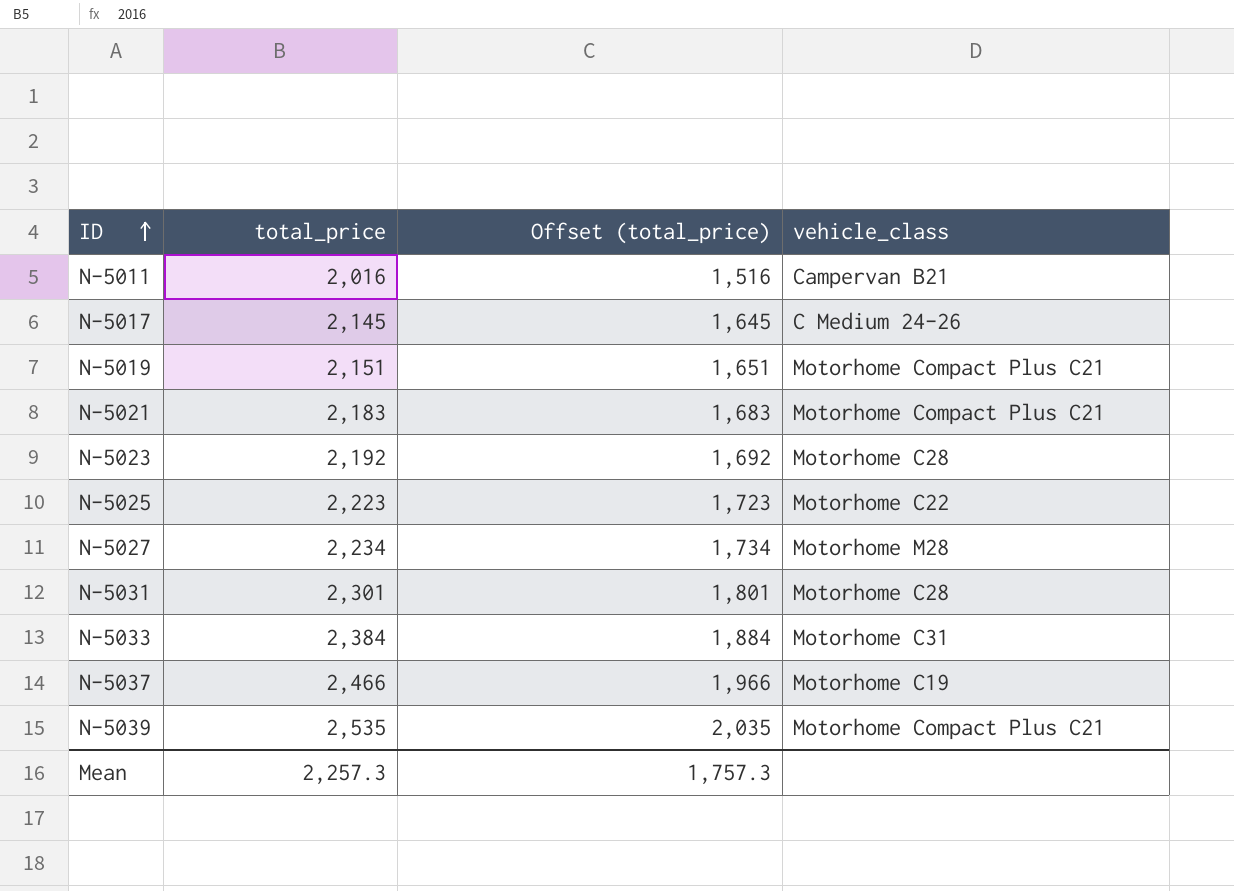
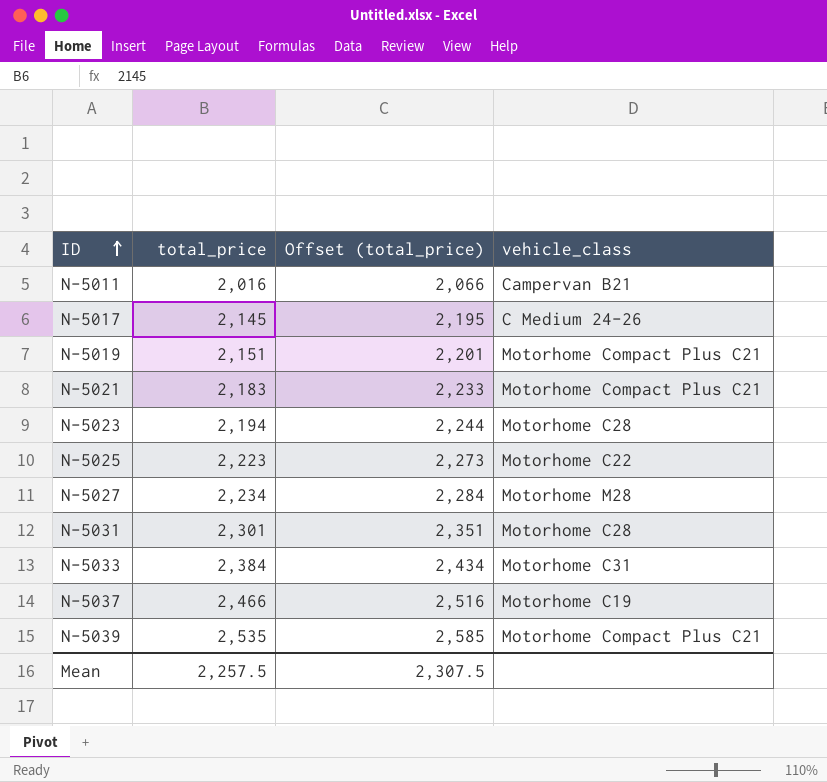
column Offset (total_price) | formula: [total_price] - 500 -> [total_price] + 50
N-5023 | total_price: 2,192 -> 2,194
Mean | total_price: 2,257.3 -> 2,257.5
Mean | Offset (total_price): 1,757.3 -> 2,307.5

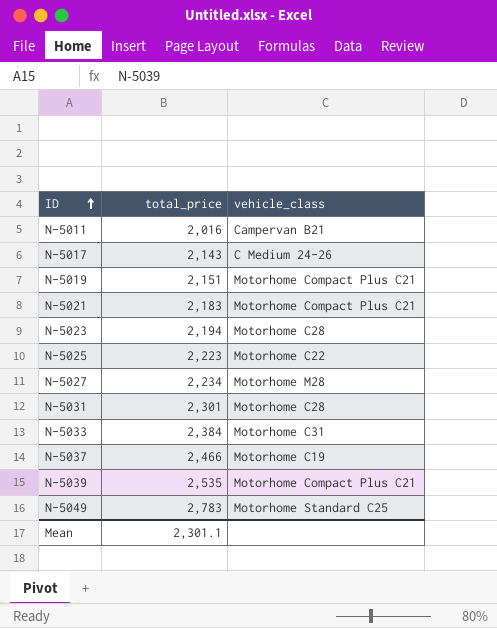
column Offset (total_price) | formula: [total_price] + 50 -> none
N-5017 | total_price: 2,145 -> 2,143
row N-5049: none -> 2,783 | Motorhome Standard C25
Mean | total_price: 2,257.5 -> 2,301.1

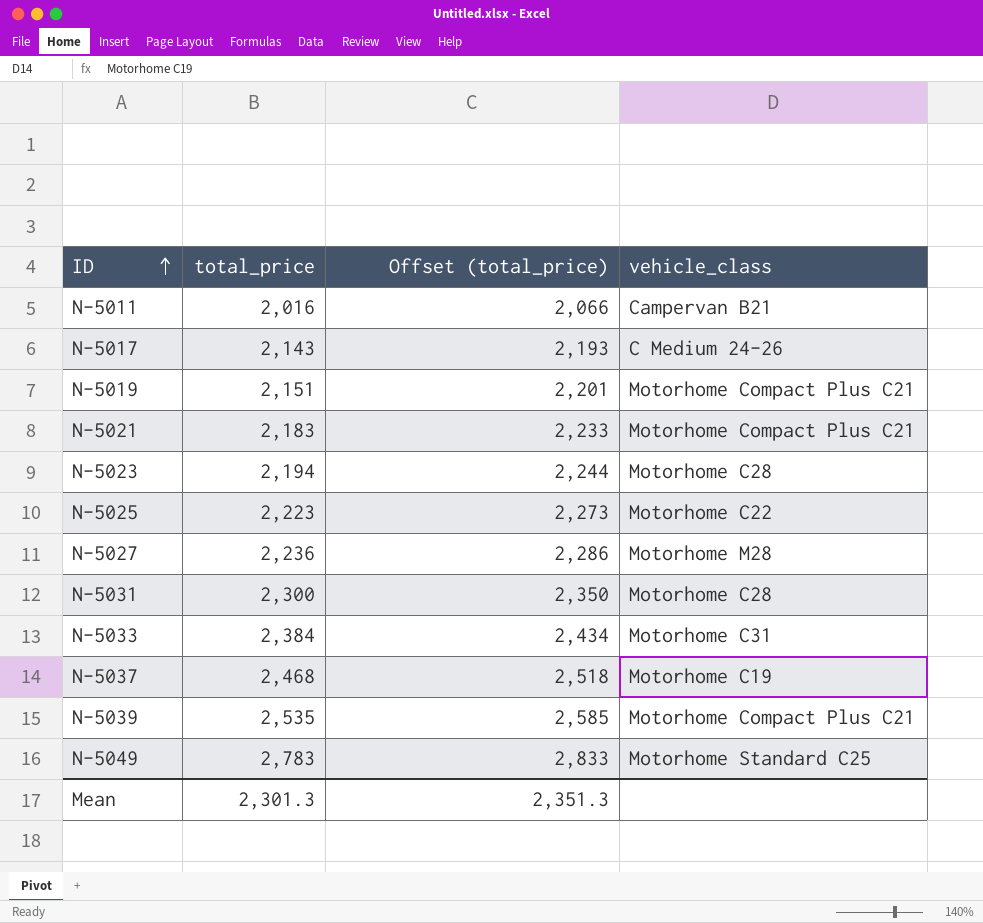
column Offset (total_price) | formula: none -> [total_price] + 50
N-5027 | total_price: 2,234 -> 2,236
N-5031 | total_price: 2,301 -> 2,300
N-5037 | total_price: 2,466 -> 2,468
Mean | total_price: 2,301.1 -> 2,301.3

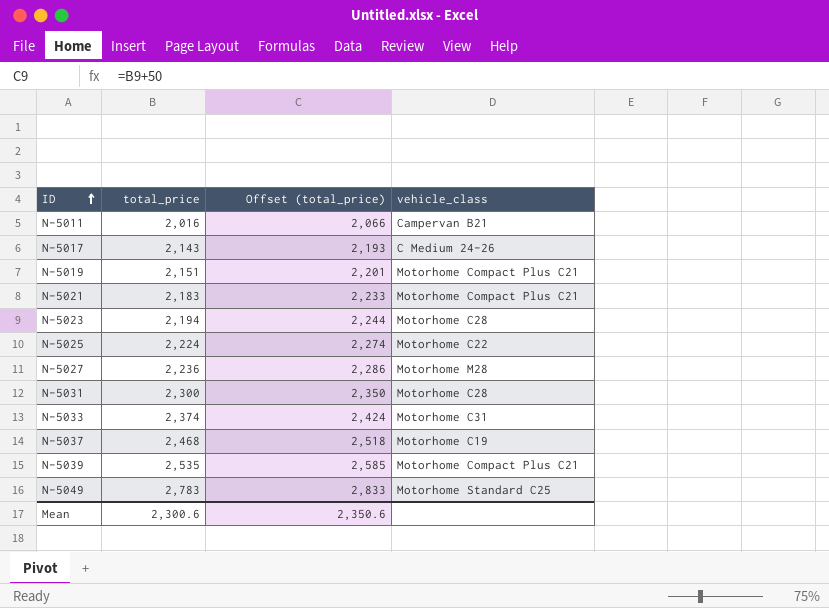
N-5025 | total_price: 2,223 -> 2,224
N-5025 | Offset (total_price): 2,273 -> 2,274
N-5033 | total_price: 2,384 -> 2,374
N-5033 | Offset (total_price): 2,434 -> 2,424
Mean | total_price: 2,301.3 -> 2,300.6
Mean | Offset (total_price): 2,351.3 -> 2,350.6

